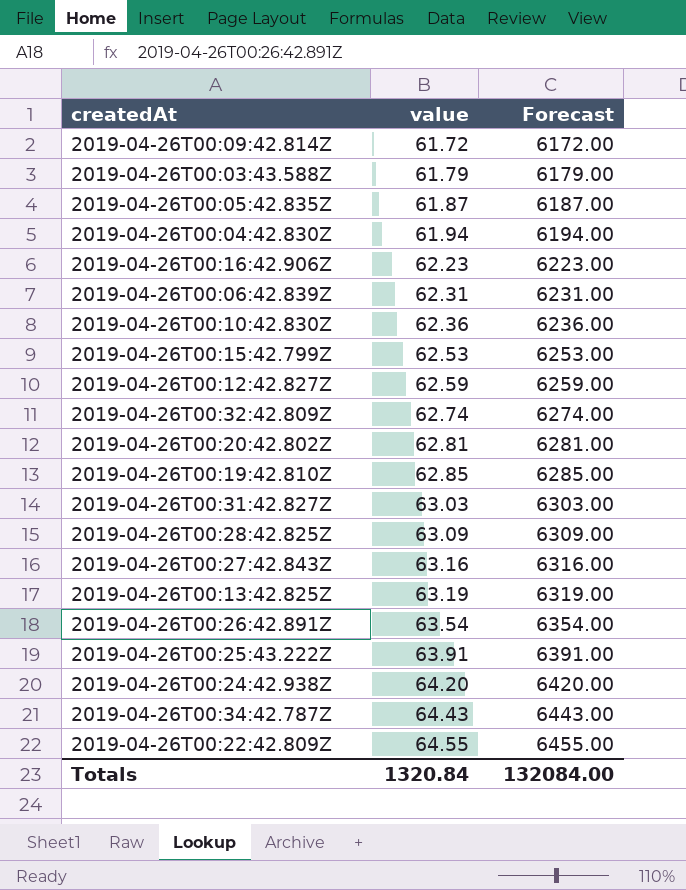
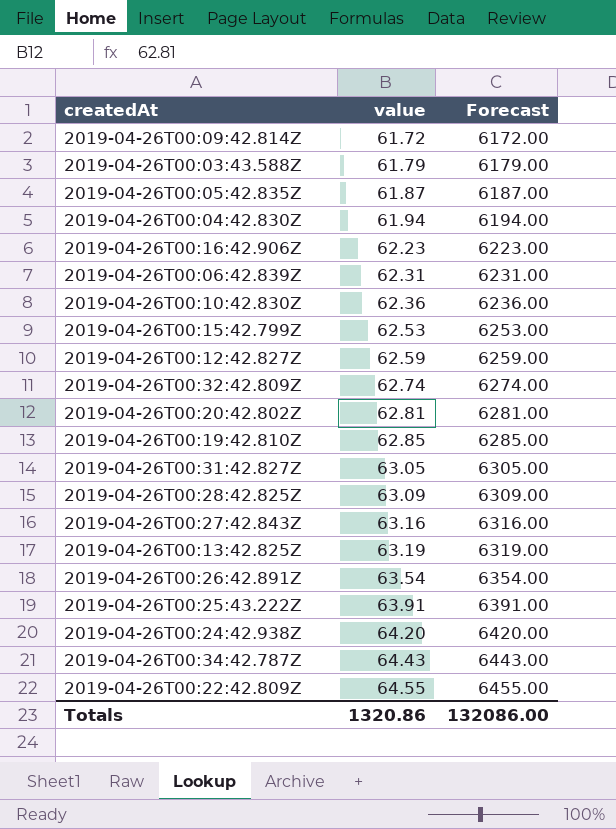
2019-04-26T00:31:42.827Z | value: 63.03 -> 63.05
2019-04-26T00:31:42.827Z | Forecast: 6303.00 -> 6305.00
Totals | value: 1320.84 -> 1320.86
Totals | Forecast: 132084.00 -> 132086.00

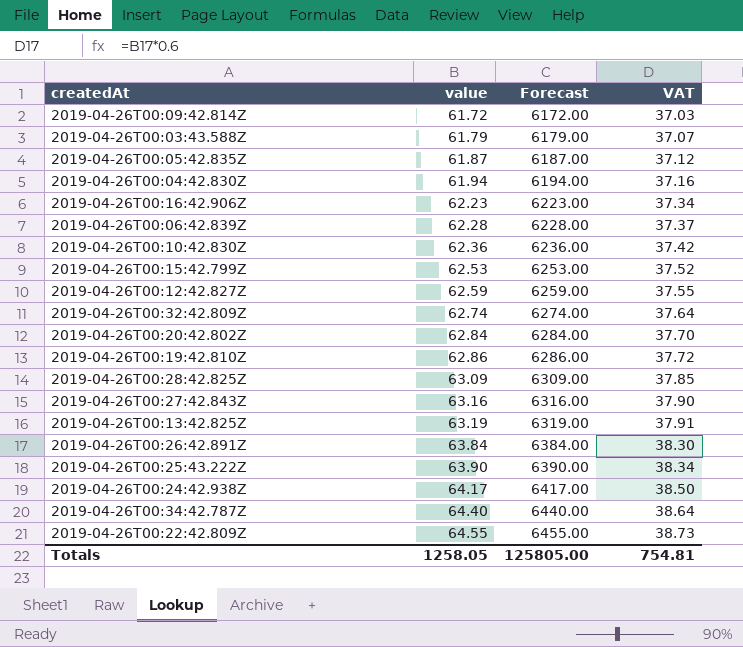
column VAT | formula: none -> [value] * 0.6
row 2019-04-26T00:31:42.827Z: 63.05 | 6305.00 -> none
2019-04-26T00:06:42.839Z | value: 62.31 -> 62.28
2019-04-26T00:06:42.839Z | Forecast: 6231.00 -> 6228.00
2019-04-26T00:20:42.802Z | value: 62.81 -> 62.84
2019-04-26T00:20:42.802Z | Forecast: 6281.00 -> 6284.00
2019-04-26T00:19:42.810Z | value: 62.85 -> 62.86
2019-04-26T00:19:42.810Z | Forecast: 6285.00 -> 6286.00
2019-04-26T00:26:42.891Z | value: 63.54 -> 63.84
2019-04-26T00:26:42.891Z | Forecast: 6354.00 -> 6384.00
2019-04-26T00:25:43.222Z | value: 63.91 -> 63.90
2019-04-26T00:25:43.222Z | Forecast: 6391.00 -> 6390.00
2019-04-26T00:24:42.938Z | value: 64.20 -> 64.17
2019-04-26T00:24:42.938Z | Forecast: 6420.00 -> 6417.00
2019-04-26T00:34:42.787Z | value: 64.43 -> 64.40
2019-04-26T00:34:42.787Z | Forecast: 6443.00 -> 6440.00
Totals | value: 1320.86 -> 1258.05
Totals | Forecast: 132086.00 -> 125805.00

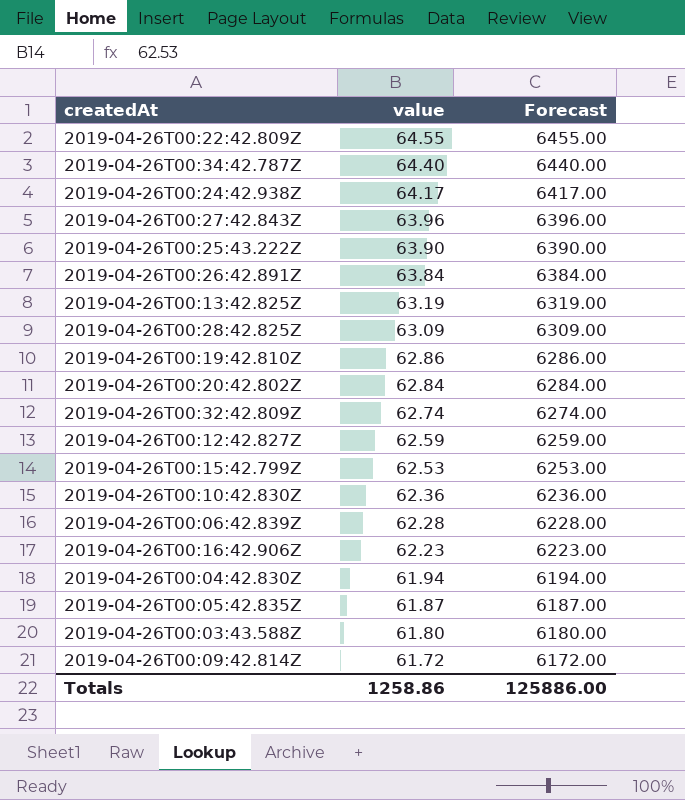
row order: value ascending -> value descending
column VAT | formula: [value] * 0.6 -> none
2019-04-26T00:27:42.843Z | value: 63.16 -> 63.96
2019-04-26T00:27:42.843Z | Forecast: 6316.00 -> 6396.00
2019-04-26T00:03:43.588Z | value: 61.79 -> 61.80
2019-04-26T00:03:43.588Z | Forecast: 6179.00 -> 6180.00
Totals | value: 1258.05 -> 1258.86
Totals | Forecast: 125805.00 -> 125886.00

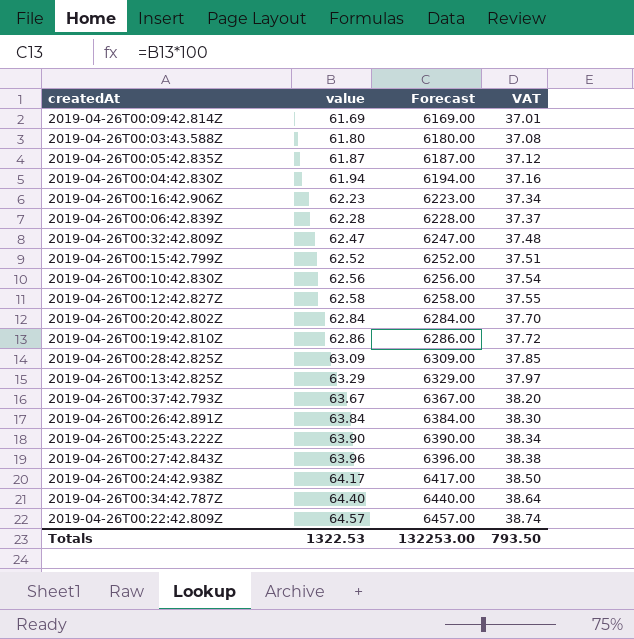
row order: value descending -> value ascending
column VAT | formula: none -> [value] * 0.6
2019-04-26T00:09:42.814Z | value: 61.72 -> 61.69
2019-04-26T00:09:42.814Z | Forecast: 6172.00 -> 6169.00
2019-04-26T00:32:42.809Z | value: 62.74 -> 62.47
2019-04-26T00:32:42.809Z | Forecast: 6274.00 -> 6247.00
2019-04-26T00:15:42.799Z | value: 62.53 -> 62.52
2019-04-26T00:15:42.799Z | Forecast: 6253.00 -> 6252.00
2019-04-26T00:10:42.830Z | value: 62.36 -> 62.56
2019-04-26T00:10:42.830Z | Forecast: 6236.00 -> 6256.00
2019-04-26T00:12:42.827Z | value: 62.59 -> 62.58
2019-04-26T00:12:42.827Z | Forecast: 6259.00 -> 6258.00
2019-04-26T00:13:42.825Z | value: 63.19 -> 63.29
2019-04-26T00:13:42.825Z | Forecast: 6319.00 -> 6329.00
row 2019-04-26T00:37:42.793Z: none -> 63.67 | 6367.00 | 38.20
2019-04-26T00:22:42.809Z | value: 64.55 -> 64.57
2019-04-26T00:22:42.809Z | Forecast: 6455.00 -> 6457.00
Totals | value: 1258.86 -> 1322.53
Totals | Forecast: 125886.00 -> 132253.00

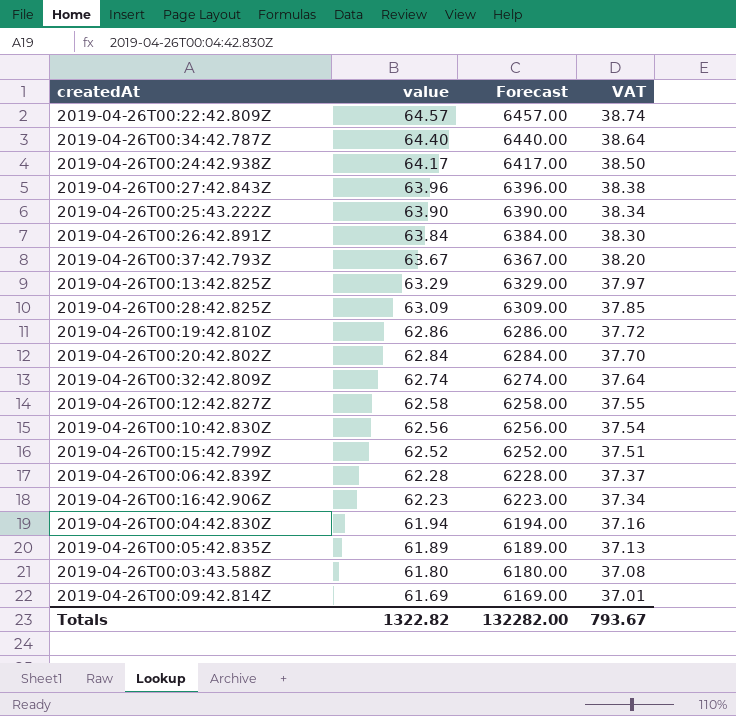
row order: value ascending -> value descending
2019-04-26T00:32:42.809Z | value: 62.47 -> 62.74
2019-04-26T00:32:42.809Z | Forecast: 6247.00 -> 6274.00
2019-04-26T00:32:42.809Z | VAT: 37.48 -> 37.64
2019-04-26T00:05:42.835Z | value: 61.87 -> 61.89
2019-04-26T00:05:42.835Z | Forecast: 6187.00 -> 6189.00
2019-04-26T00:05:42.835Z | VAT: 37.12 -> 37.13
Totals | value: 1322.53 -> 1322.82
Totals | Forecast: 132253.00 -> 132282.00
Totals | VAT: 793.50 -> 793.67

